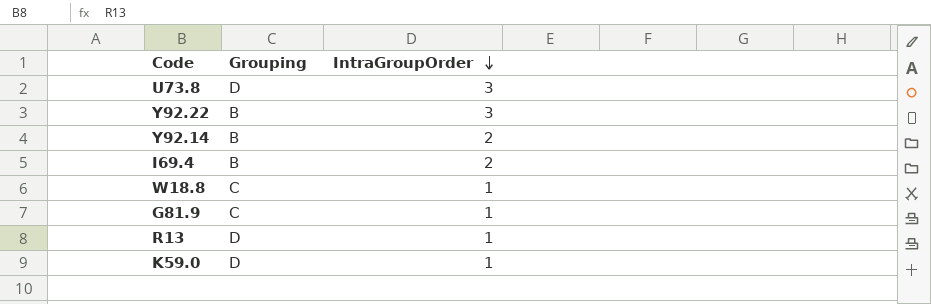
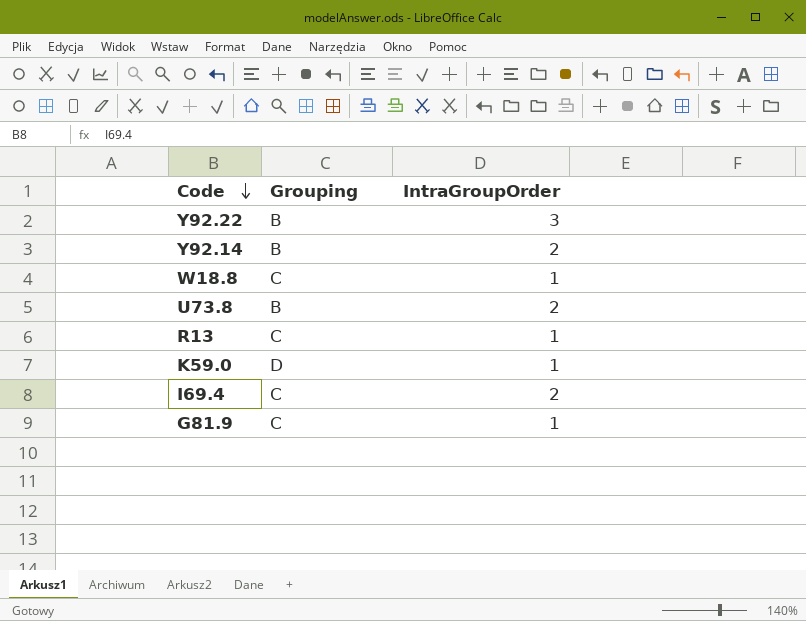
row order: IntraGroupOrder descending -> Code descending
U73.8 | Grouping: D -> B
U73.8 | IntraGroupOrder: 3 -> 2
R13 | Grouping: D -> C
I69.4 | Grouping: B -> C

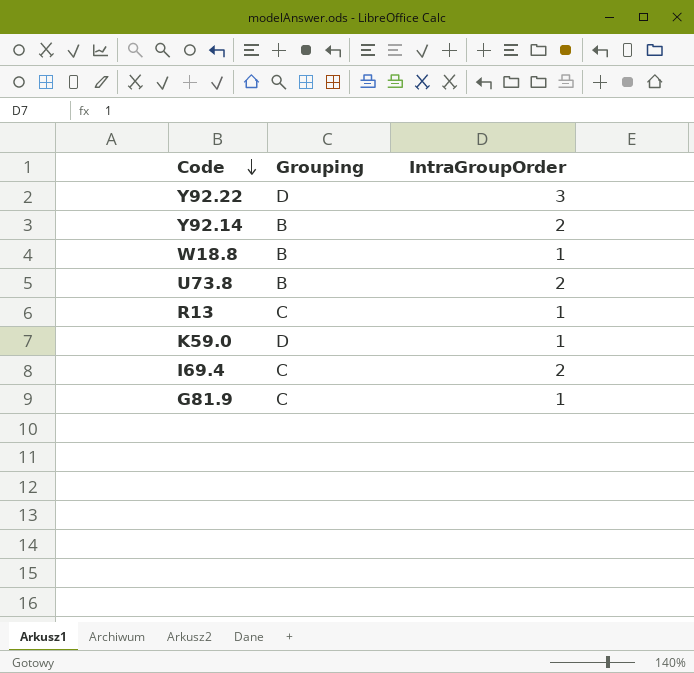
Y92.22 | Grouping: B -> D
W18.8 | Grouping: C -> B

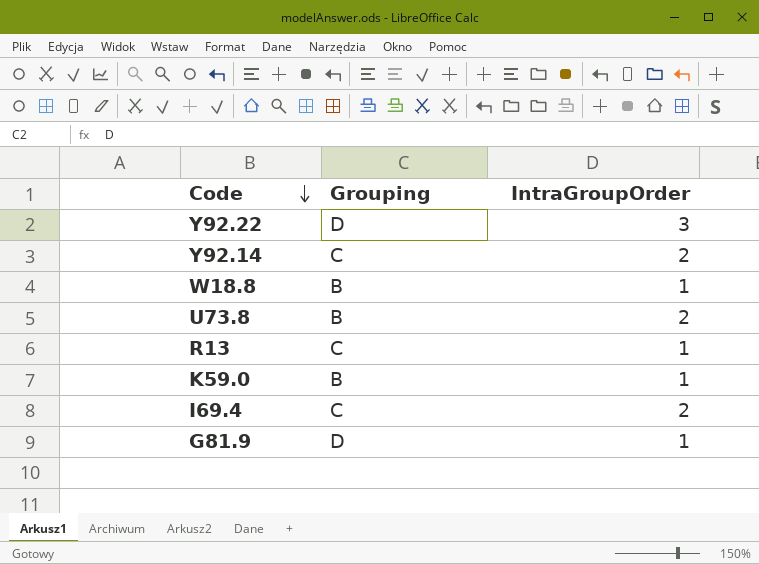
Y92.14 | Grouping: B -> C
K59.0 | Grouping: D -> B
G81.9 | Grouping: C -> D

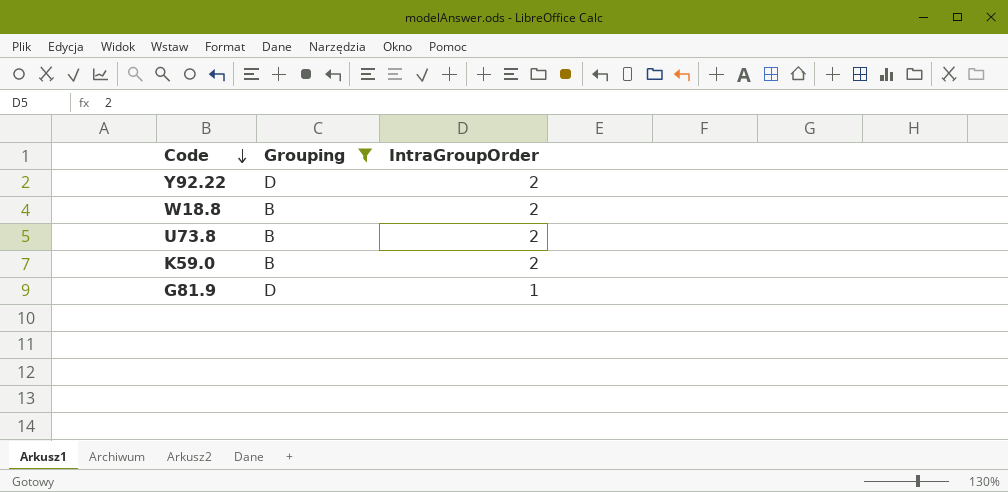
filter: none -> Grouping != C
Y92.22 | IntraGroupOrder: 3 -> 2
W18.8 | IntraGroupOrder: 1 -> 2
K59.0 | IntraGroupOrder: 1 -> 2

